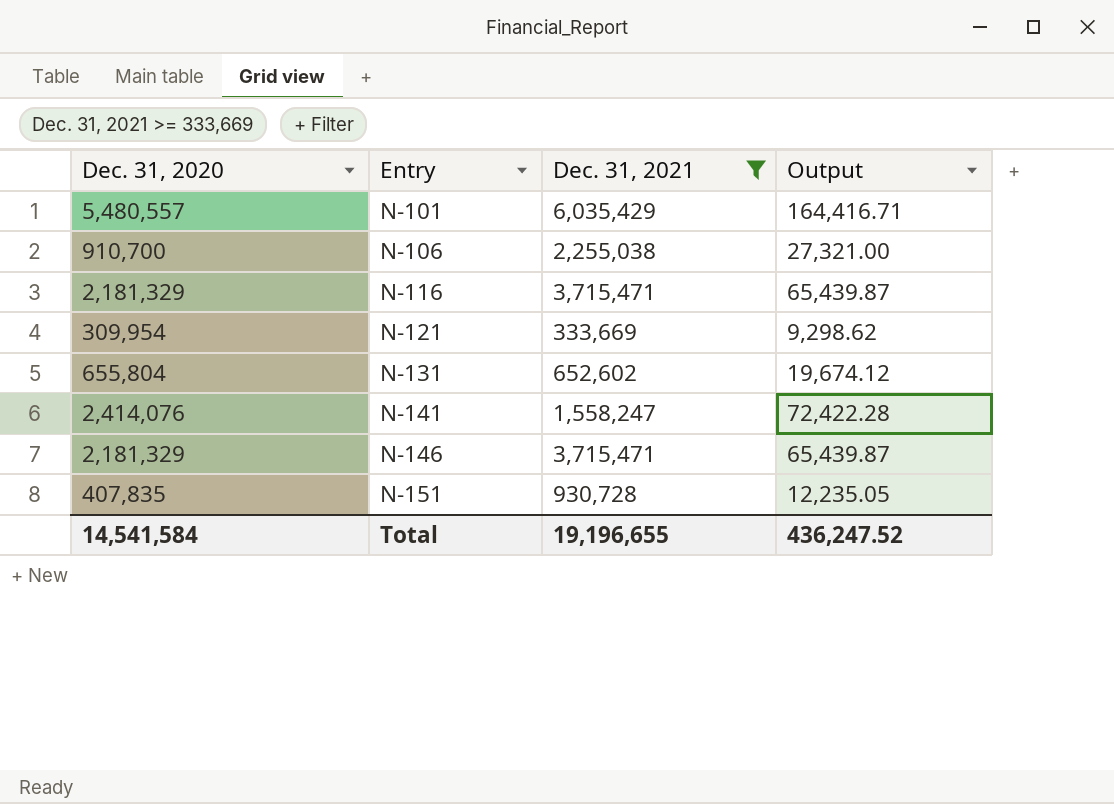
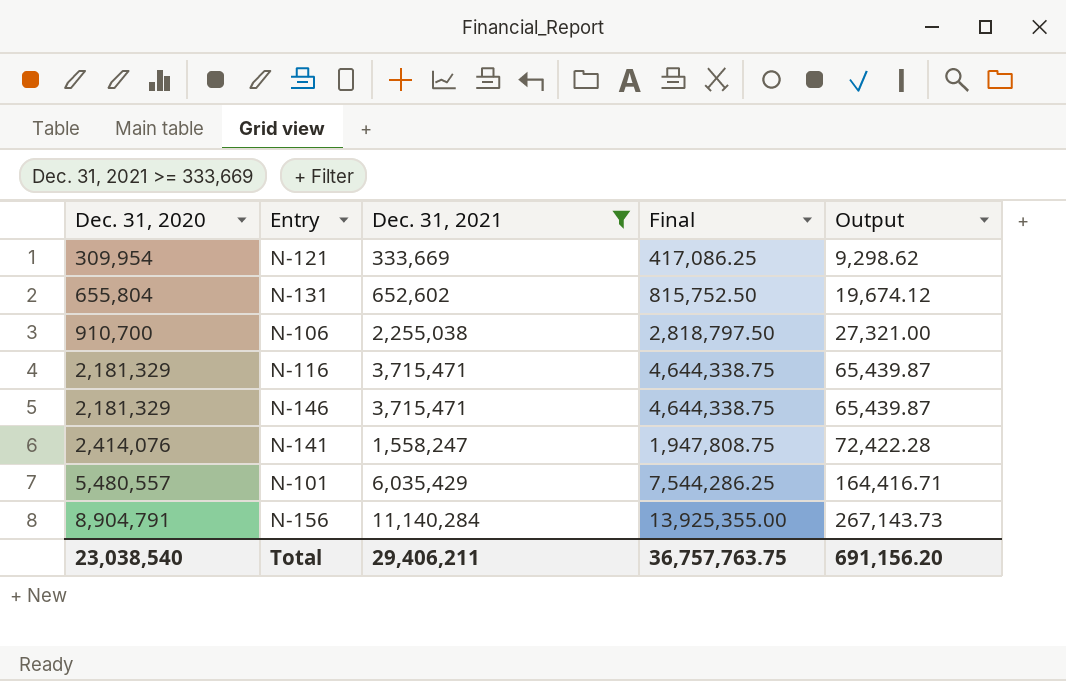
row order: Entry ascending -> Dec. 31, 2020 ascending
column Final | formula: none -> [Dec. 31, 2021] * 1.25
row N-151: 407,835 | 930,728 | 12,235.05 -> none
row N-156: none -> 8,904,791 | 11,140,284 | 13,925,355.00 | 267,143.73
Total | Dec. 31, 2020: 14,541,584 -> 23,038,540
Total | Dec. 31, 2021: 19,196,655 -> 29,406,211
Total | Output: 436,247.52 -> 691,156.20

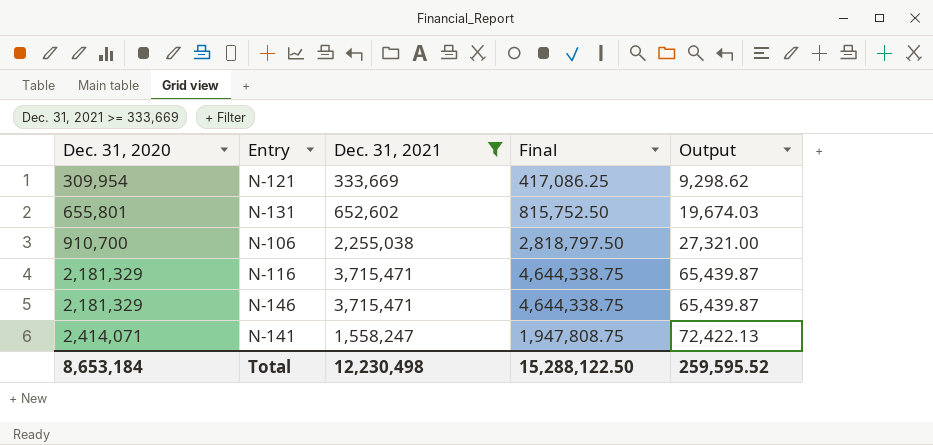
row N-101: 5,480,557 | 6,035,429 | 7,544,286.25 | 164,416.71 -> none
row N-156: 8,904,791 | 11,140,284 | 13,925,355.00 | 267,143.73 -> none
N-131 | Dec. 31, 2020: 655,804 -> 655,801
N-131 | Output: 19,674.12 -> 19,674.03
N-141 | Dec. 31, 2020: 2,414,076 -> 2,414,071
N-141 | Output: 72,422.28 -> 72,422.13
Total | Dec. 31, 2020: 23,038,540 -> 8,653,184
Total | Dec. 31, 2021: 29,406,211 -> 12,230,498
Total | Final: 36,757,763.75 -> 15,288,122.50
Total | Output: 691,156.20 -> 259,595.52

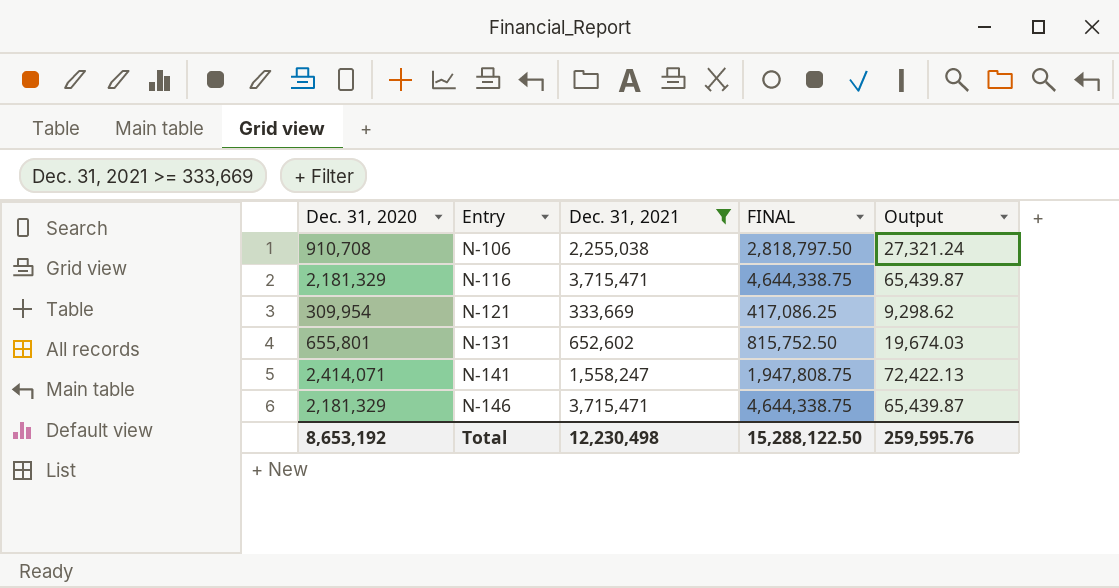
row order: Dec. 31, 2020 ascending -> Entry ascending
column name: Final -> FINAL
N-106 | Dec. 31, 2020: 910,700 -> 910,708
N-106 | Output: 27,321.00 -> 27,321.24
Total | Dec. 31, 2020: 8,653,184 -> 8,653,192
Total | Output: 259,595.52 -> 259,595.76

